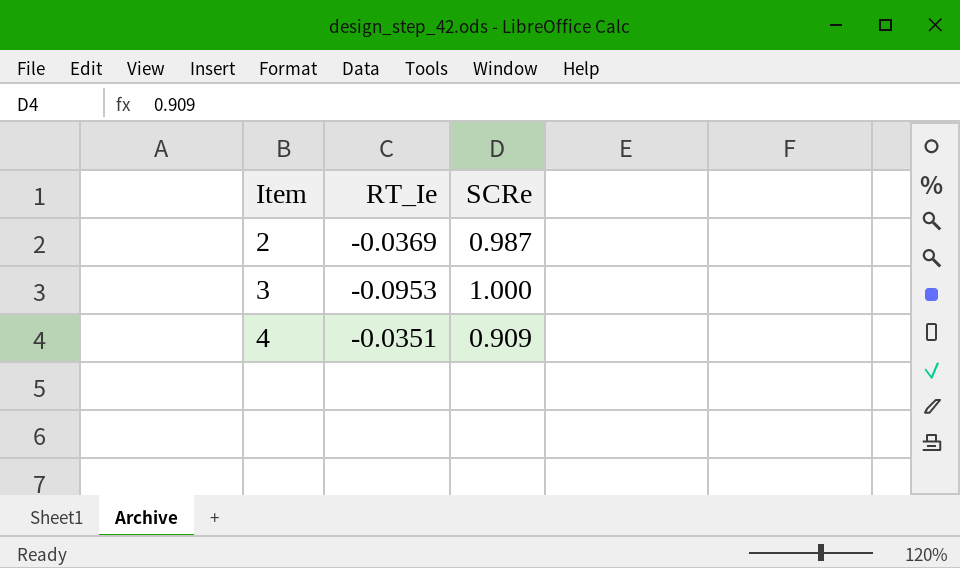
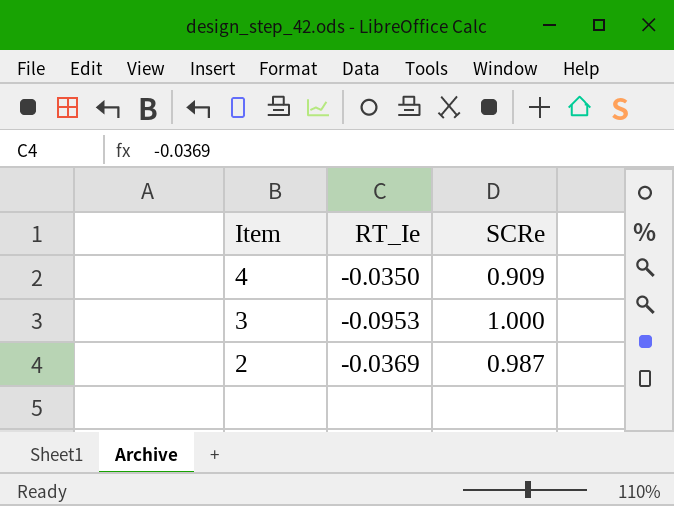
row order: Item ascending -> Item descending
4 | RT_Ie: -0.0351 -> -0.0350

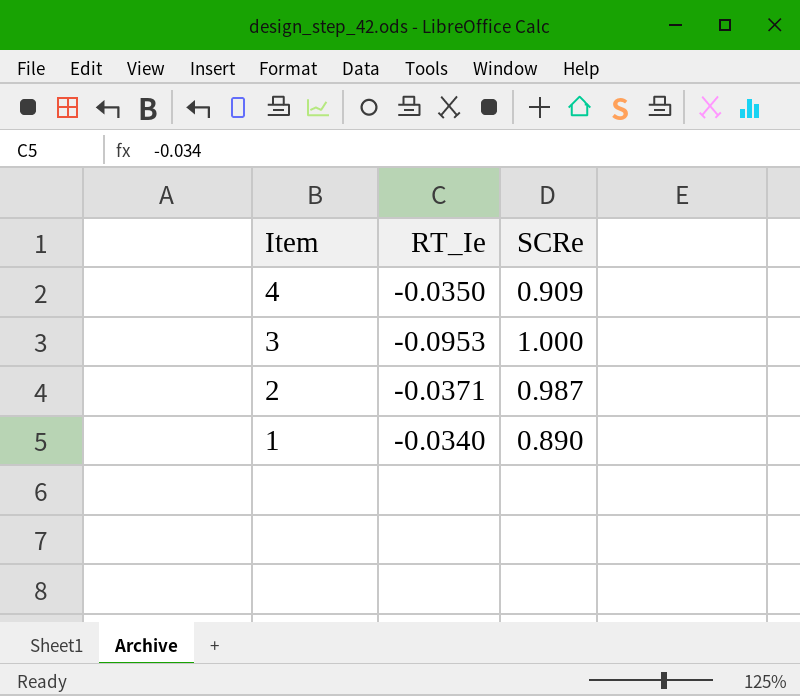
2 | RT_Ie: -0.0369 -> -0.0371
row 1: none -> -0.0340 | 0.890

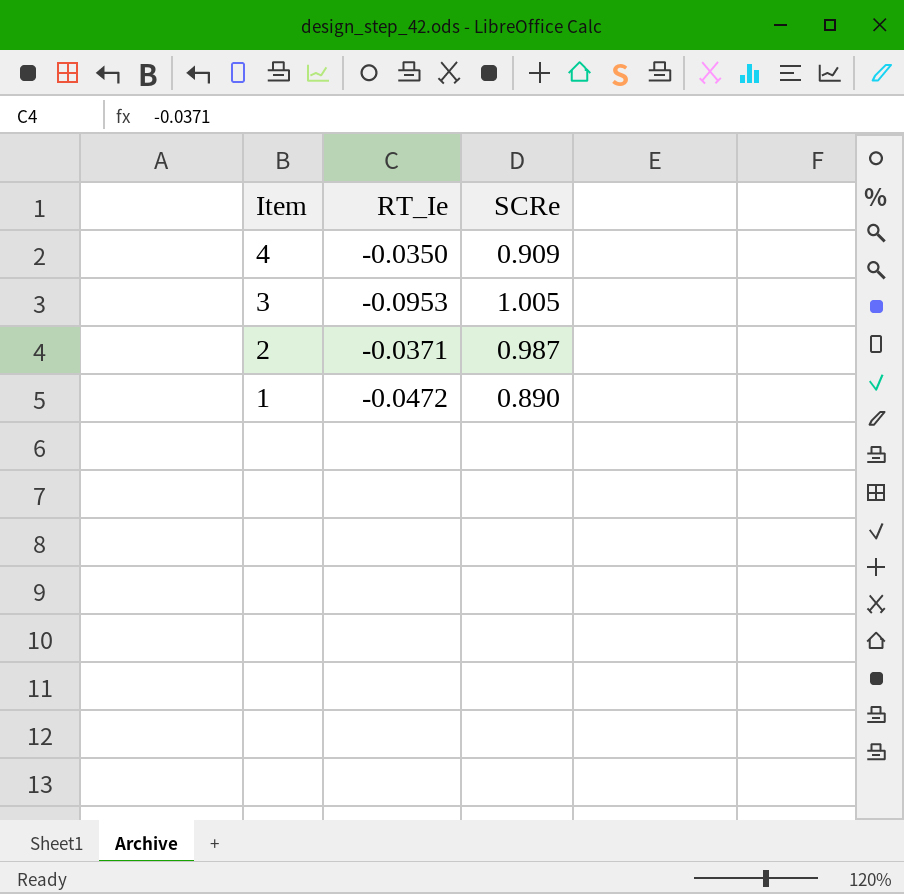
3 | SCRe: 1.000 -> 1.005
1 | RT_Ie: -0.0340 -> -0.0472

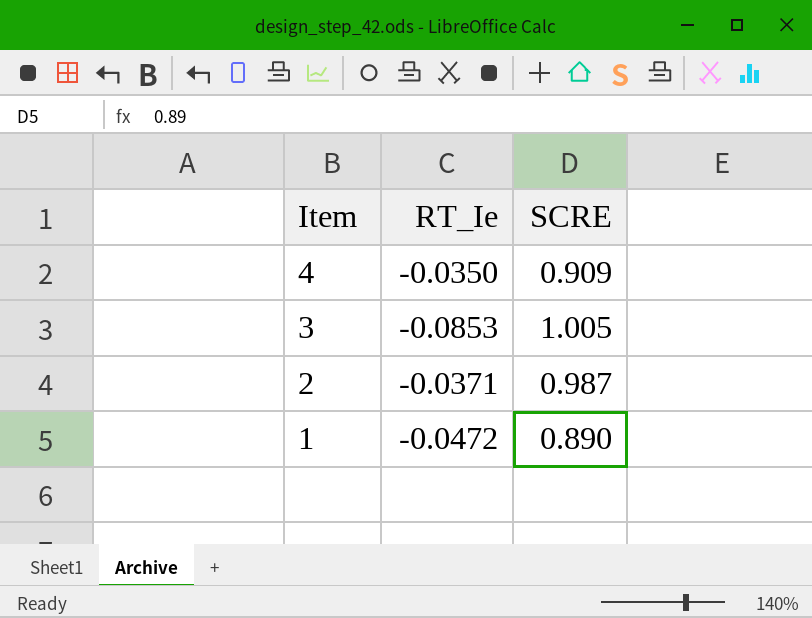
column name: SCRe -> SCRE
3 | RT_Ie: -0.0953 -> -0.0853

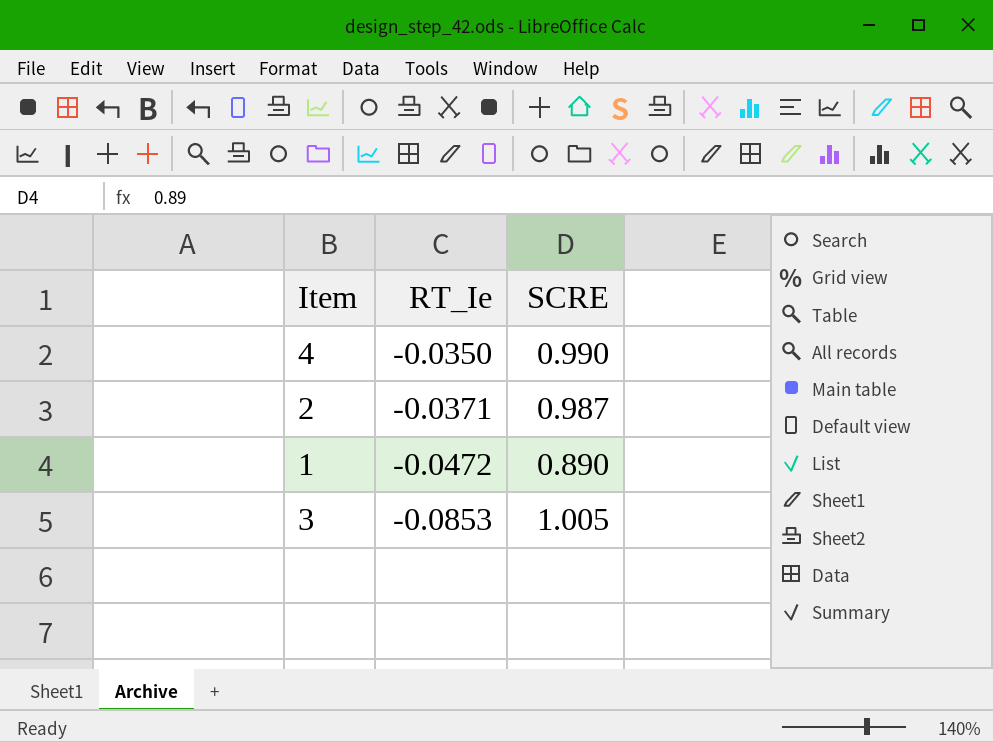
row order: Item descending -> RT_Ie descending
4 | SCRE: 0.909 -> 0.990

